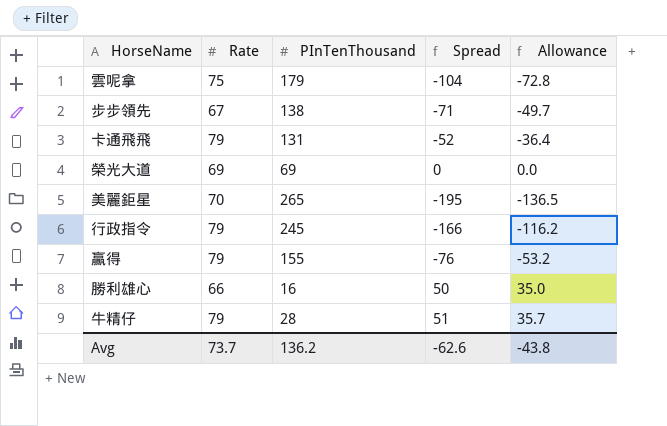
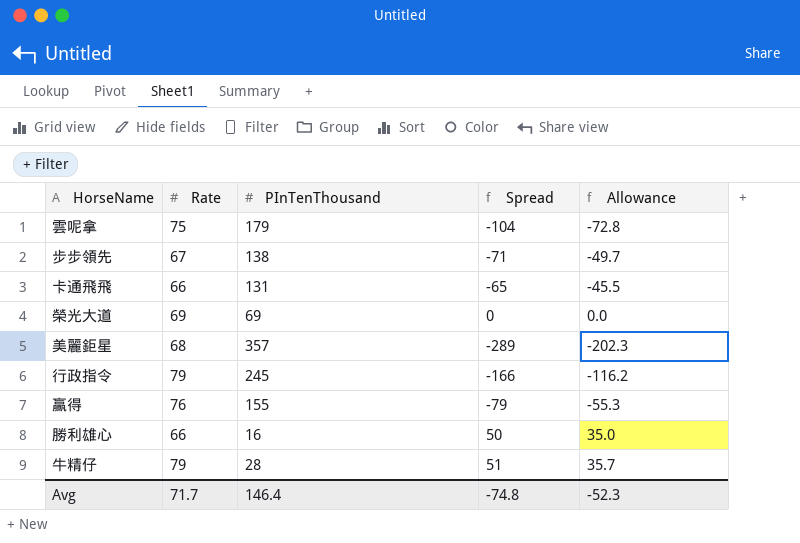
卡通飛飛 | Rate: 79 -> 66
卡通飛飛 | Spread: -52 -> -65
卡通飛飛 | Allowance: -36.4 -> -45.5
美麗鉅星 | Rate: 70 -> 68
美麗鉅星 | PInTenThousand: 265 -> 357
美麗鉅星 | Spread: -195 -> -289
美麗鉅星 | Allowance: -136.5 -> -202.3
贏得 | Rate: 79 -> 76
贏得 | Spread: -76 -> -79
贏得 | Allowance: -53.2 -> -55.3
Avg | Rate: 73.7 -> 71.7
Avg | PInTenThousand: 136.2 -> 146.4
Avg | Spread: -62.6 -> -74.8
Avg | Allowance: -43.8 -> -52.3

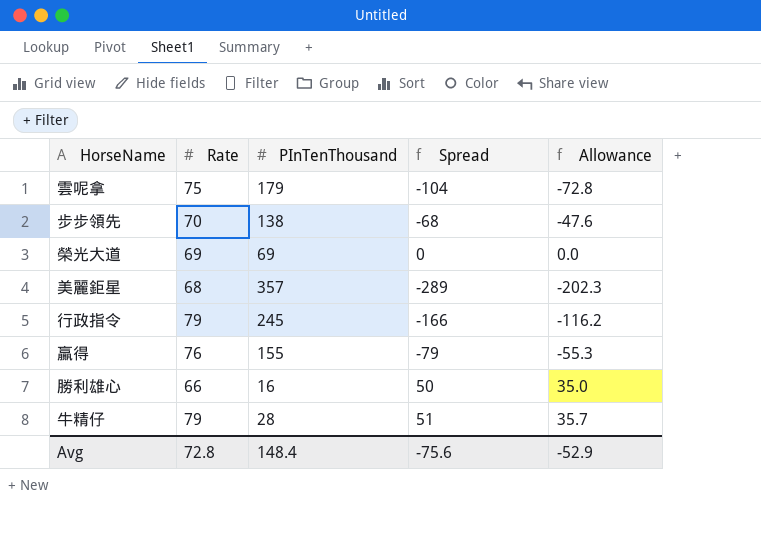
row 卡通飛飛: 66 | 131 | -65 | -45.5 -> none
步步領先 | Rate: 67 -> 70
步步領先 | Spread: -71 -> -68
步步領先 | Allowance: -49.7 -> -47.6
Avg | Rate: 71.7 -> 72.8
Avg | PInTenThousand: 146.4 -> 148.4
Avg | Spread: -74.8 -> -75.6
Avg | Allowance: -52.3 -> -52.9

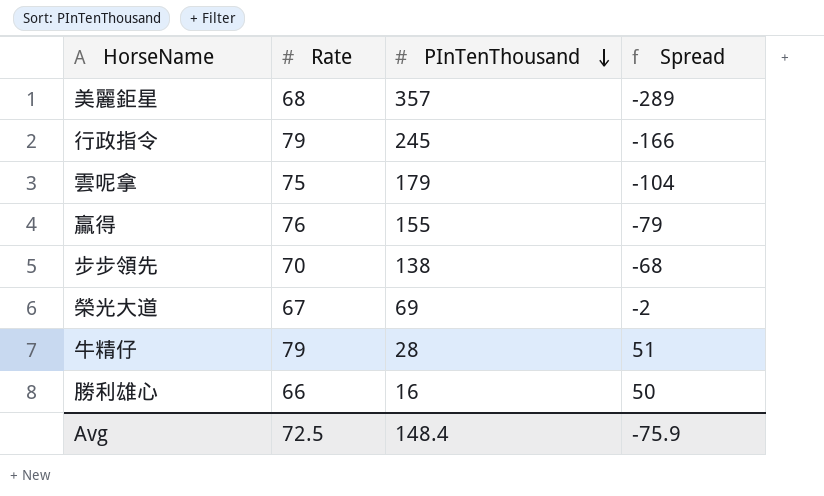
row order: none -> PInTenThousand descending
column Allowance | formula: [Spread] * 0.7 -> none
榮光大道 | Rate: 69 -> 67
榮光大道 | Spread: 0 -> -2
Avg | Rate: 72.8 -> 72.5
Avg | Spread: -75.6 -> -75.9

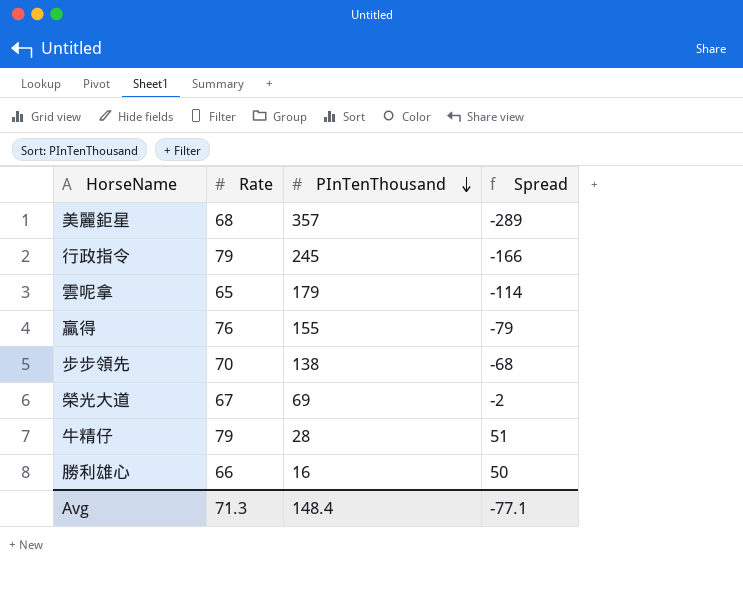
雲呢拿 | Rate: 75 -> 65
雲呢拿 | Spread: -104 -> -114
Avg | Rate: 72.5 -> 71.3
Avg | Spread: -75.9 -> -77.1

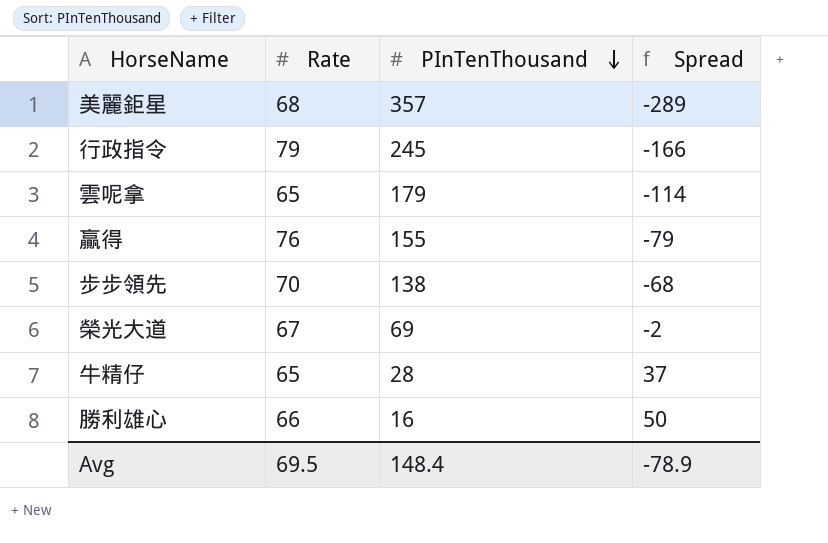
牛精仔 | Rate: 79 -> 65
牛精仔 | Spread: 51 -> 37
Avg | Rate: 71.3 -> 69.5
Avg | Spread: -77.1 -> -78.9

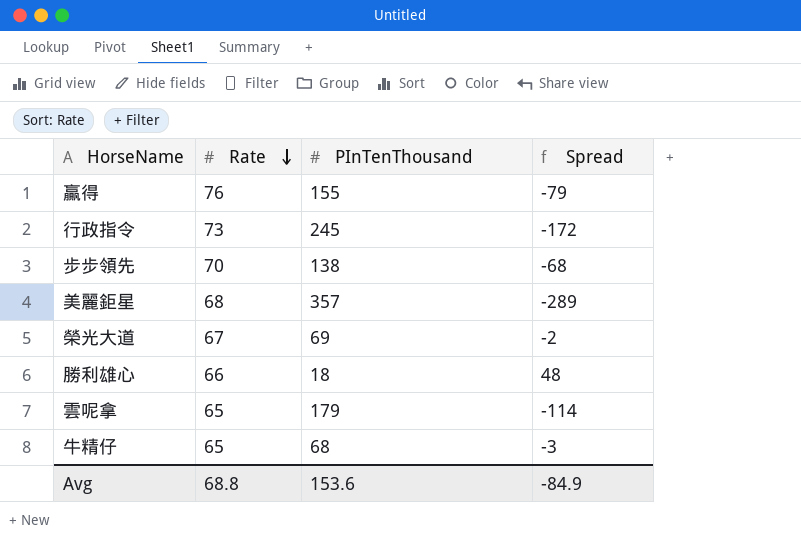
row order: PInTenThousand descending -> Rate descending
行政指令 | Rate: 79 -> 73
行政指令 | Spread: -166 -> -172
勝利雄心 | PInTenThousand: 16 -> 18
勝利雄心 | Spread: 50 -> 48
牛精仔 | PInTenThousand: 28 -> 68
牛精仔 | Spread: 37 -> -3
Avg | Rate: 69.5 -> 68.8
Avg | PInTenThousand: 148.4 -> 153.6
Avg | Spread: -78.9 -> -84.9

